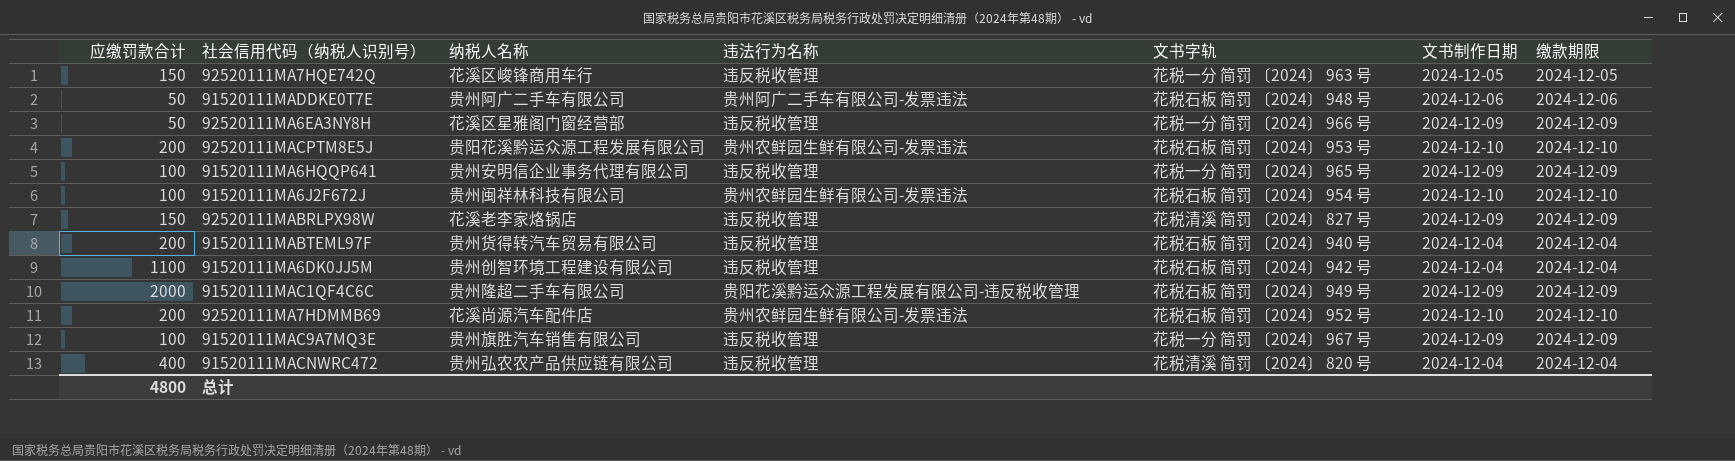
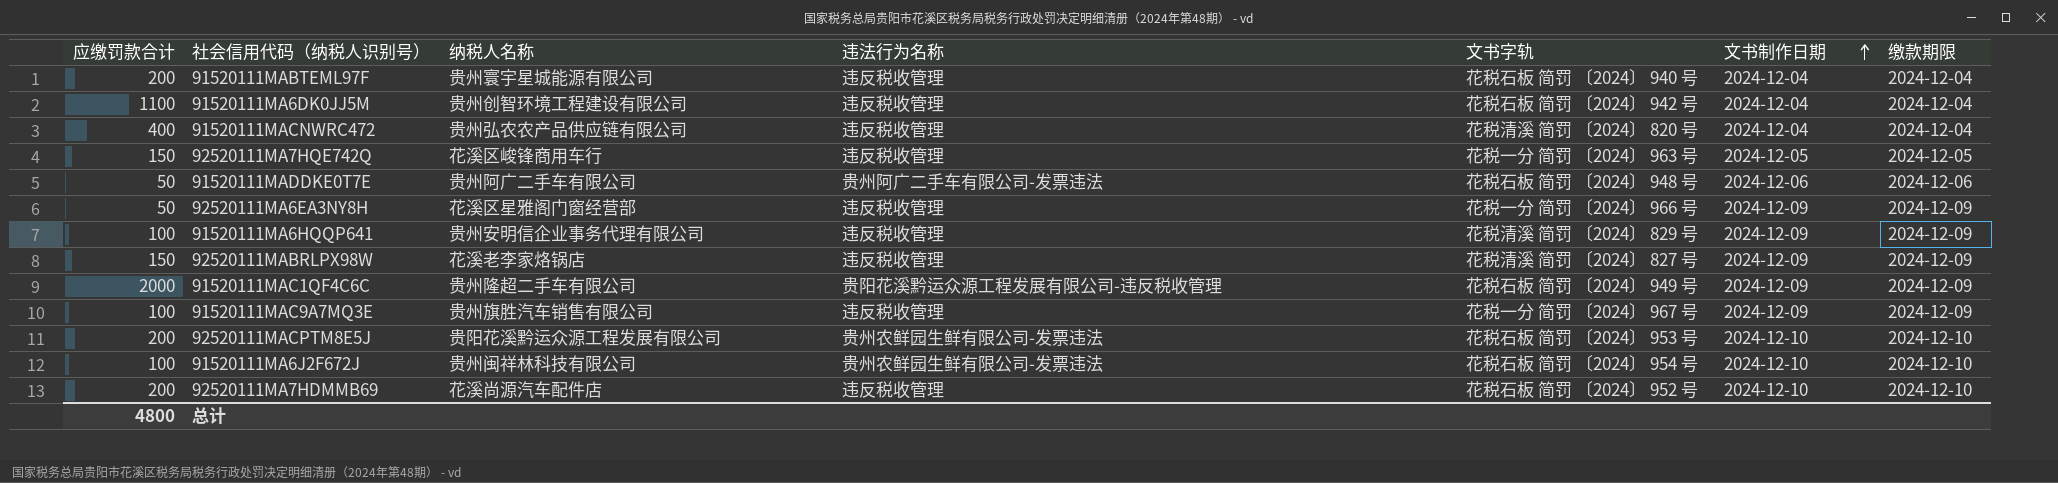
row order: none -> 文书制作日期 ascending
91520111MABTEML97F | 纳税人名称: 贵州货得转汽车贸易有限公司 -> 贵州寰宇星城能源有限公司
91520111MA6HQQP641 | 文书字轨: 花税一分 简罚 〔2024〕 965 号 -> 花税清溪 简罚 〔2024〕 829 号
92520111MA7HDMMB69 | 违法行为名称: 贵州农鲜园生鲜有限公司-发票违法 -> 违反税收管理

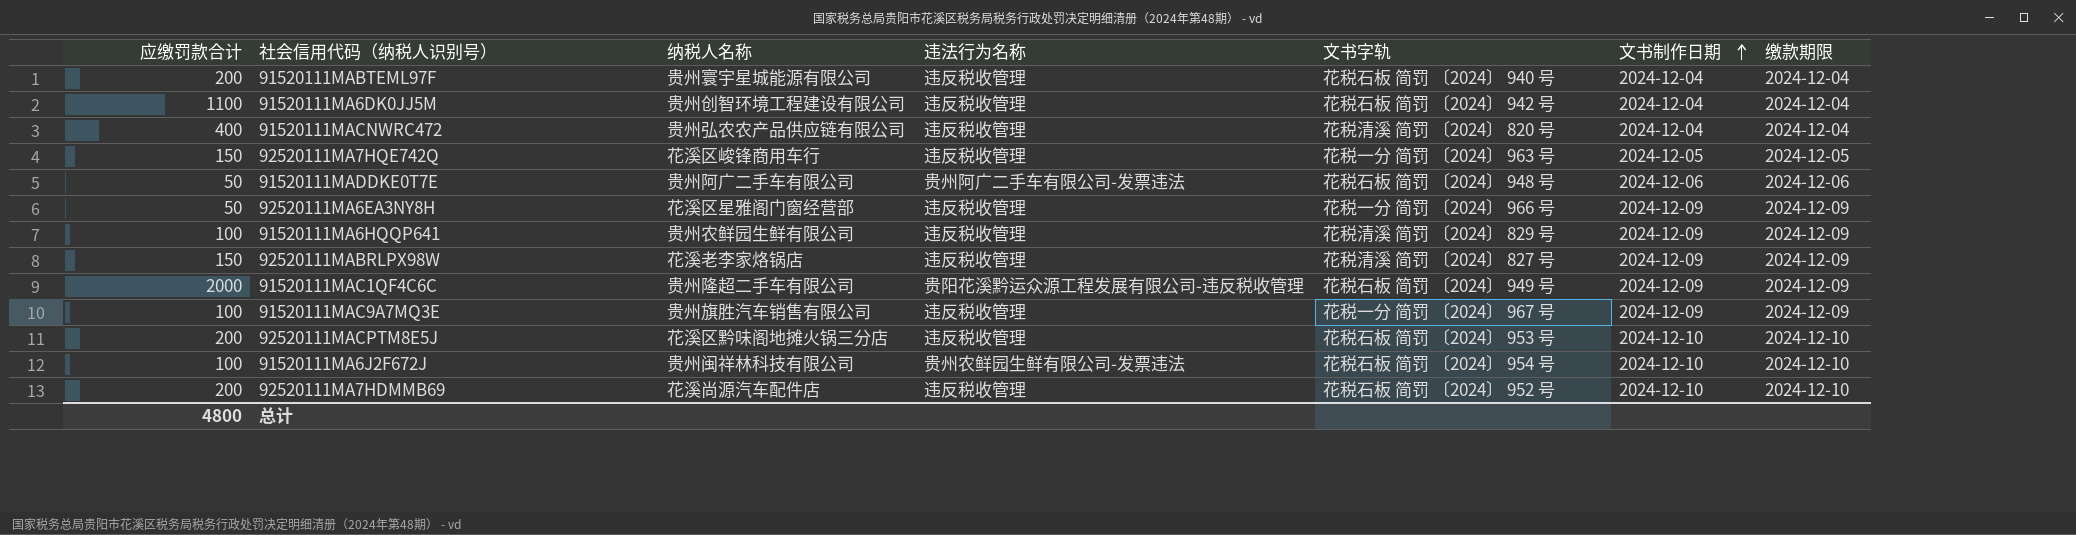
91520111MA6HQQP641 | 纳税人名称: 贵州安明信企业事务代理有限公司 -> 贵州农鲜园生鲜有限公司
92520111MACPTM8E5J | 纳税人名称: 贵阳花溪黔运众源工程发展有限公司 -> 花溪区黔味阁地摊火锅三分店
92520111MACPTM8E5J | 违法行为名称: 贵州农鲜园生鲜有限公司-发票违法 -> 违反税收管理

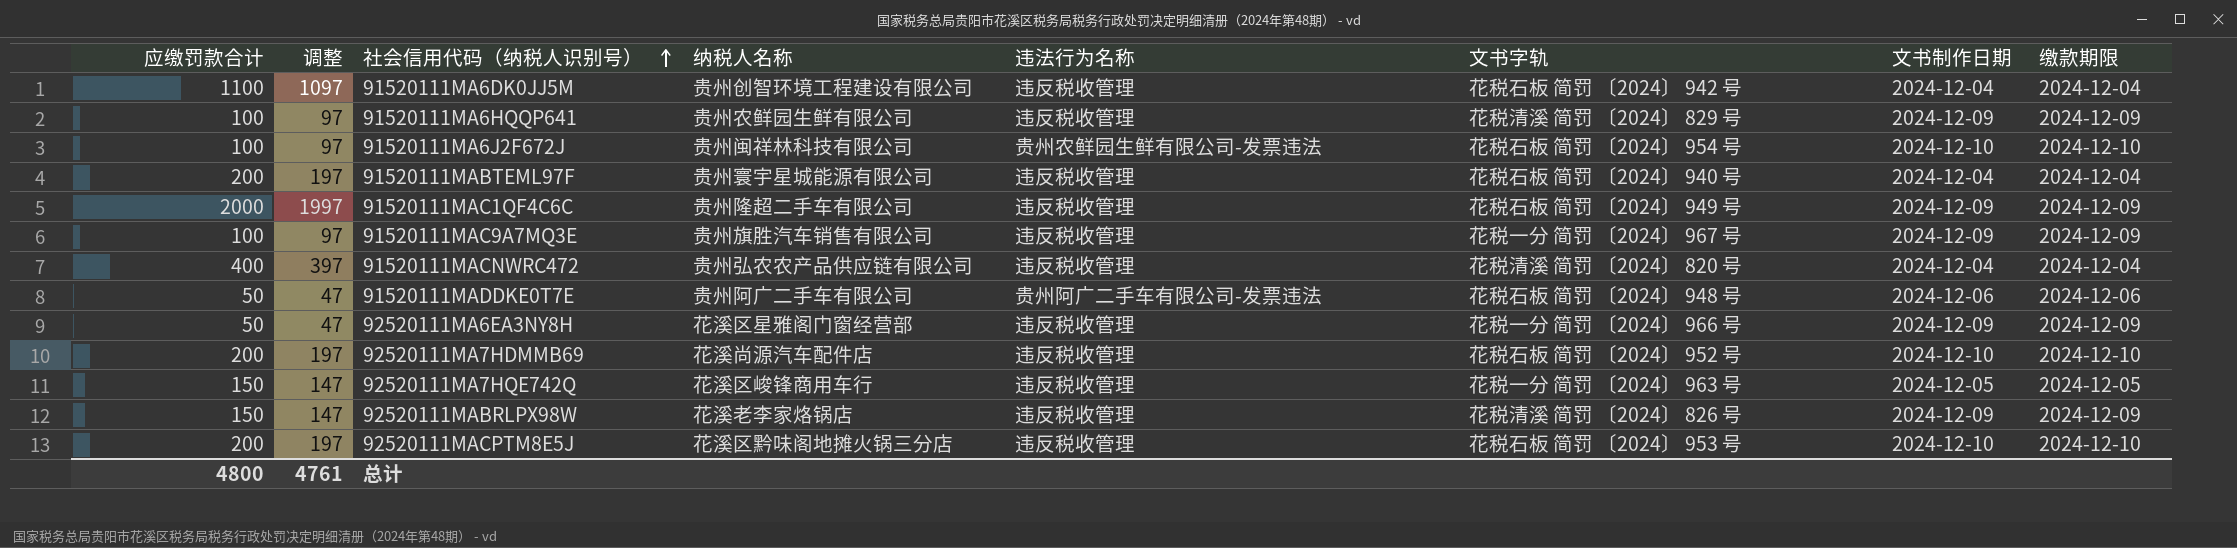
row order: 文书制作日期 ascending -> 社会信用代码（纳税人识别号） ascending
column 调整 | formula: none -> [应缴罚款合计] - 3
91520111MAC1QF4C6C | 违法行为名称: 贵阳花溪黔运众源工程发展有限公司-违反税收管理 -> 违反税收管理
92520111MABRLPX98W | 文书字轨: 花税清溪 简罚 〔2024〕 827 号 -> 花税清溪 简罚 〔2024〕 826 号

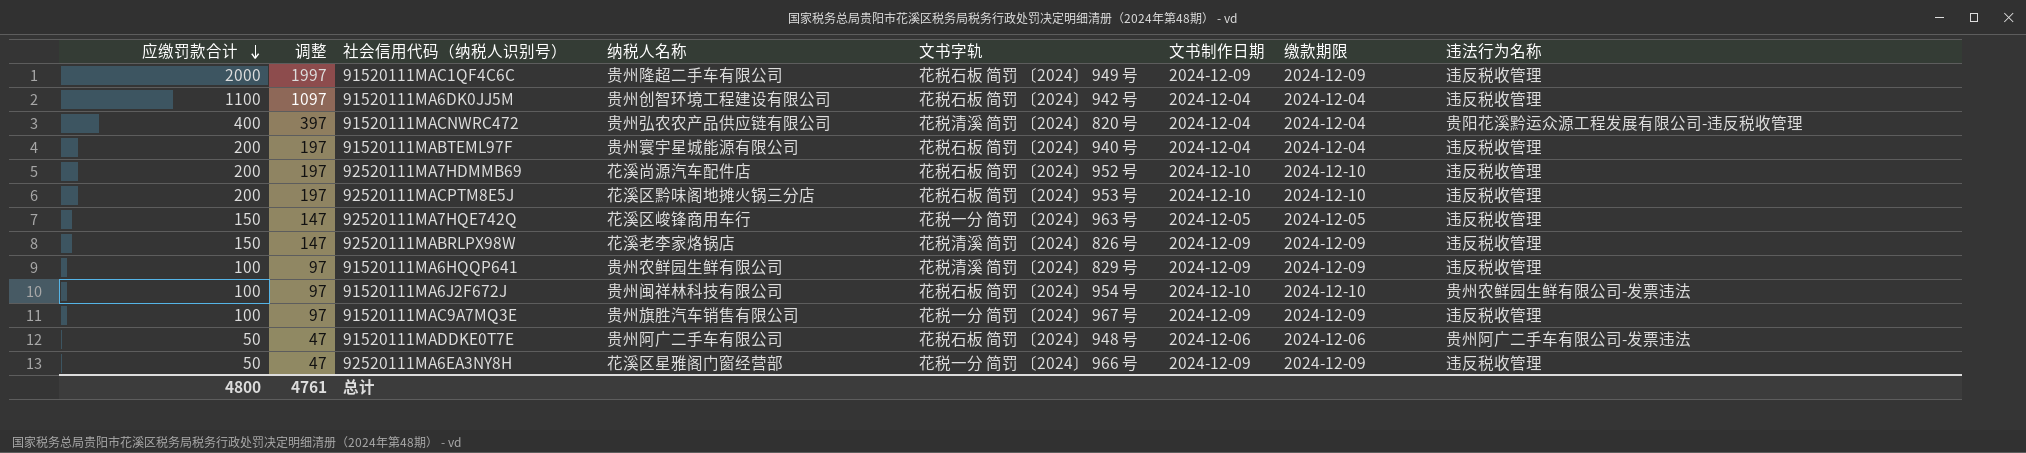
row order: 社会信用代码（纳税人识别号） ascending -> 应缴罚款合计 descending
column 违法行为名称 | position: 5 -> 8
91520111MACNWRC472 | 违法行为名称: 违反税收管理 -> 贵阳花溪黔运众源工程发展有限公司-违反税收管理

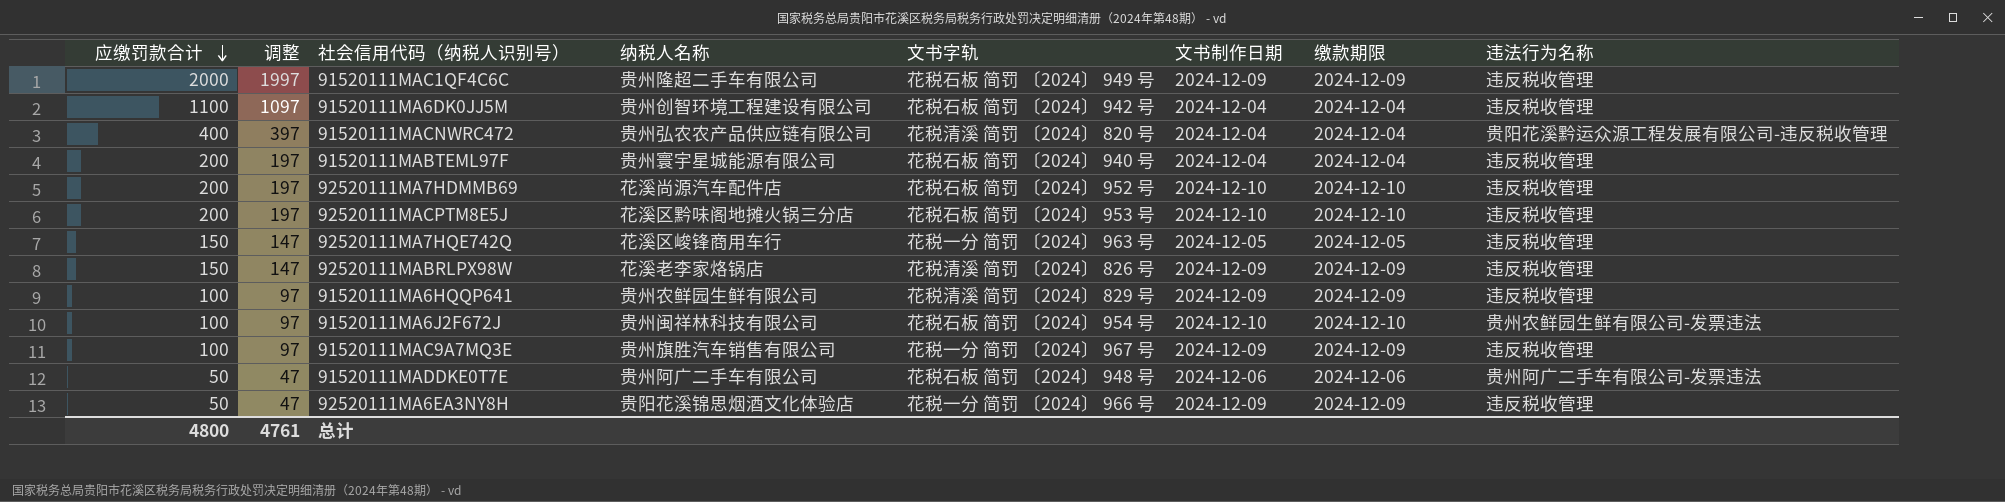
92520111MA6EA3NY8H | 纳税人名称: 花溪区星雅阁门窗经营部 -> 贵阳花溪锦思烟酒文化体验店

